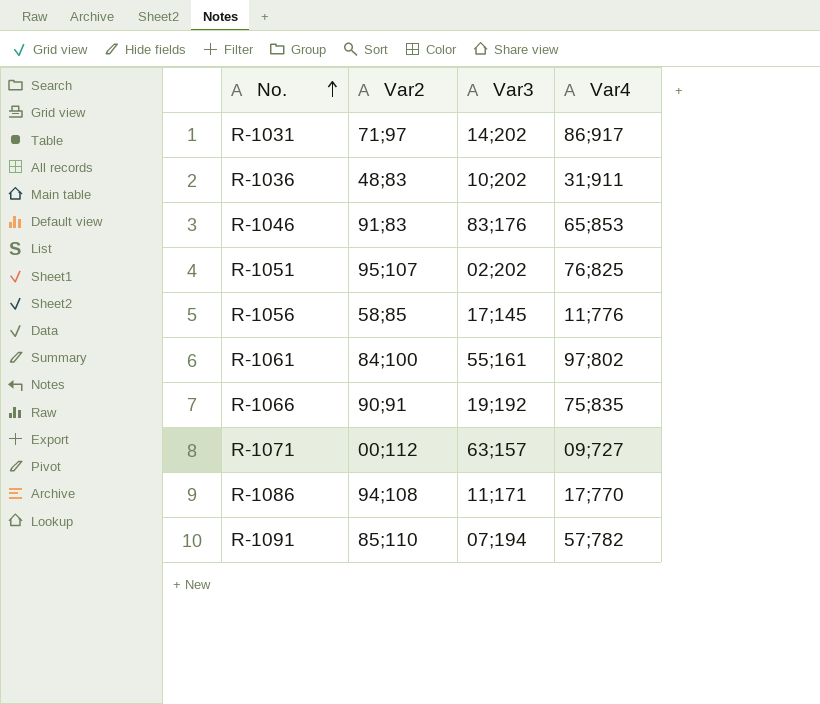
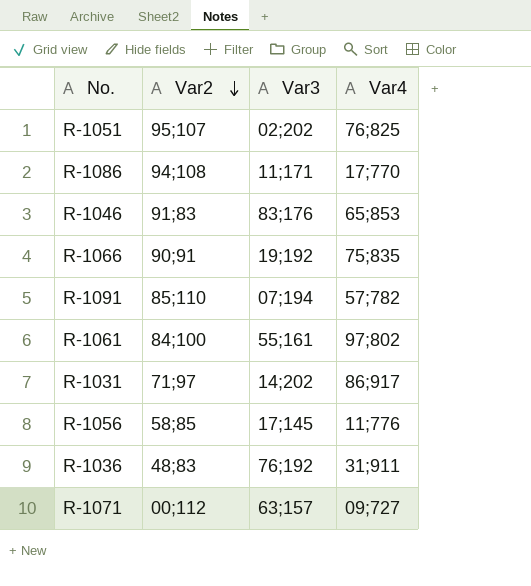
row order: No. ascending -> Var2 descending
R-1036 | Var3: 10;202 -> 76;192

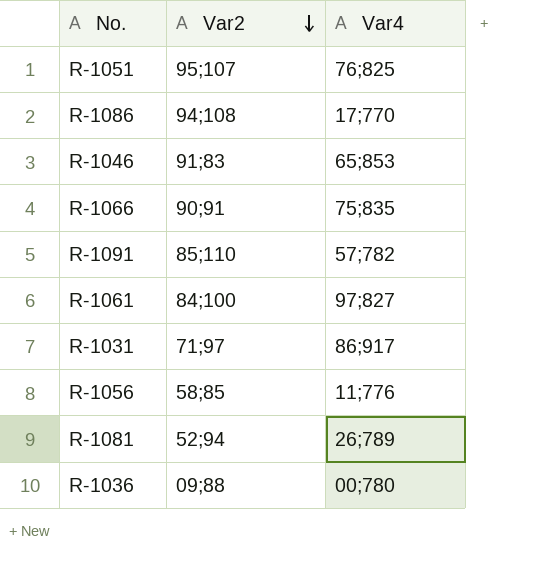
column Var3 | position: 3 -> none
row R-1071: 00;112 | 63;157 | 09;727 -> none
R-1061 | Var4: 97;802 -> 97;827
row R-1081: none -> 52;94 | 26;789
R-1036 | Var2: 48;83 -> 09;88
R-1036 | Var4: 31;911 -> 00;780

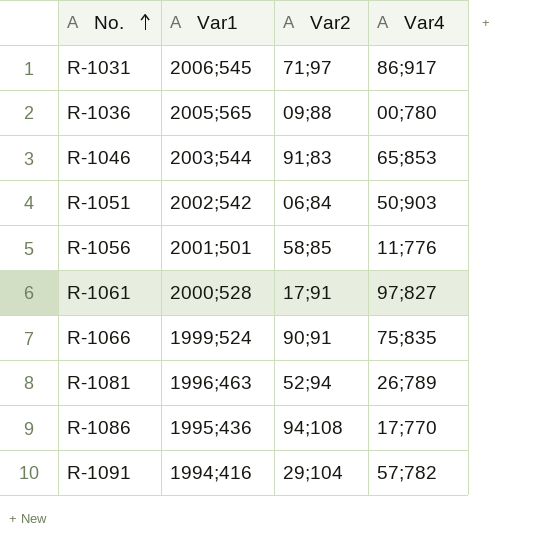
row order: Var2 descending -> No. ascending
column Var1 | position: none -> 2
R-1051 | Var2: 95;107 -> 06;84
R-1051 | Var4: 76;825 -> 50;903
R-1061 | Var2: 84;100 -> 17;91
R-1091 | Var2: 85;110 -> 29;104

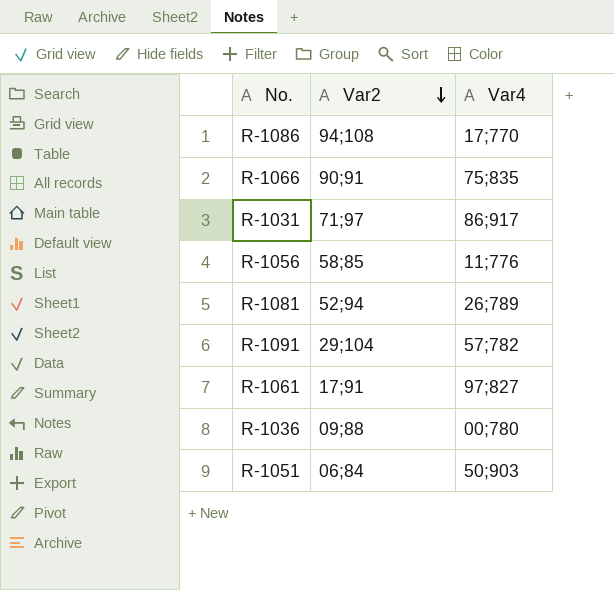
row order: No. ascending -> Var2 descending
column Var1 | position: 2 -> none
row R-1046: 2003;544 | 91;83 | 65;853 -> none

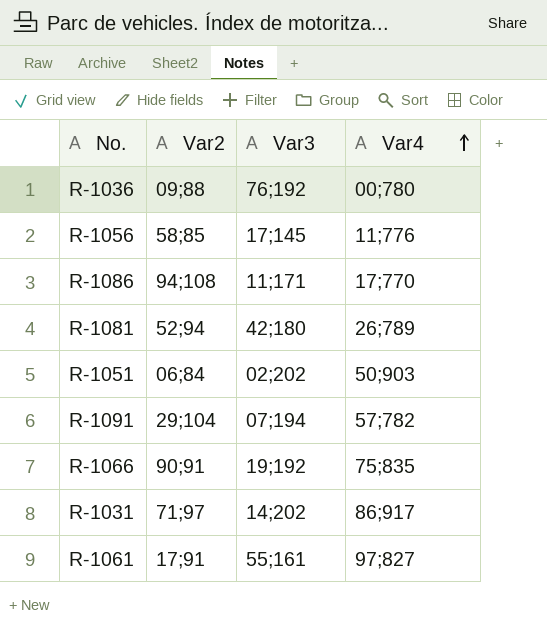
row order: Var2 descending -> Var4 ascending
column Var3 | position: none -> 3

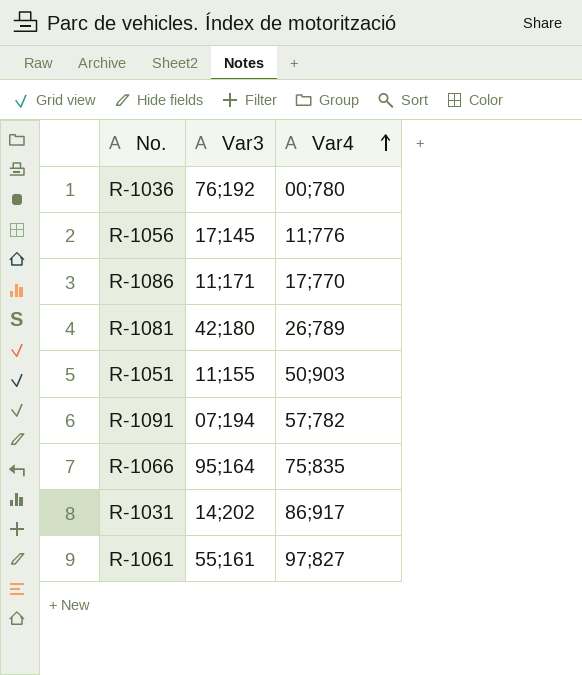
column Var2 | position: 2 -> none
R-1051 | Var3: 02;202 -> 11;155
R-1066 | Var3: 19;192 -> 95;164

